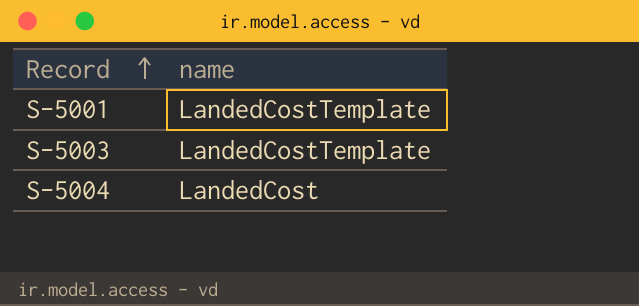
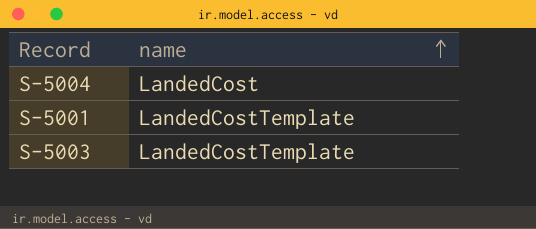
row order: Record ascending -> name ascending

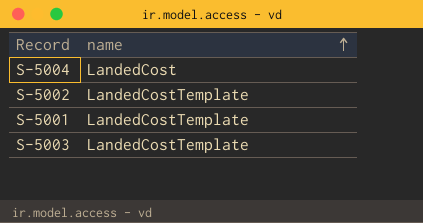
row S-5002: none -> LandedCostTemplate

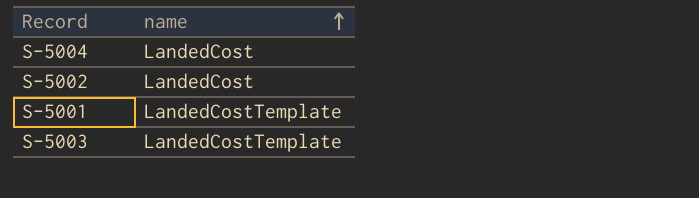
S-5002 | name: LandedCostTemplate -> LandedCost

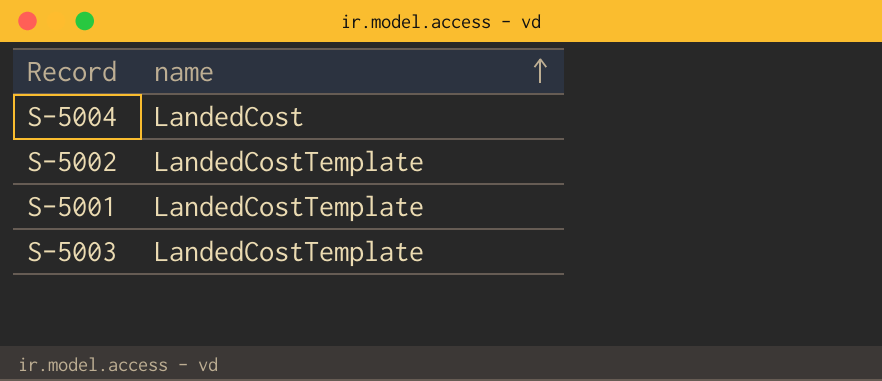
S-5002 | name: LandedCost -> LandedCostTemplate

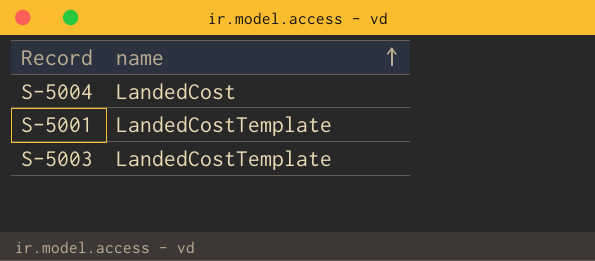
row S-5002: LandedCostTemplate -> none

